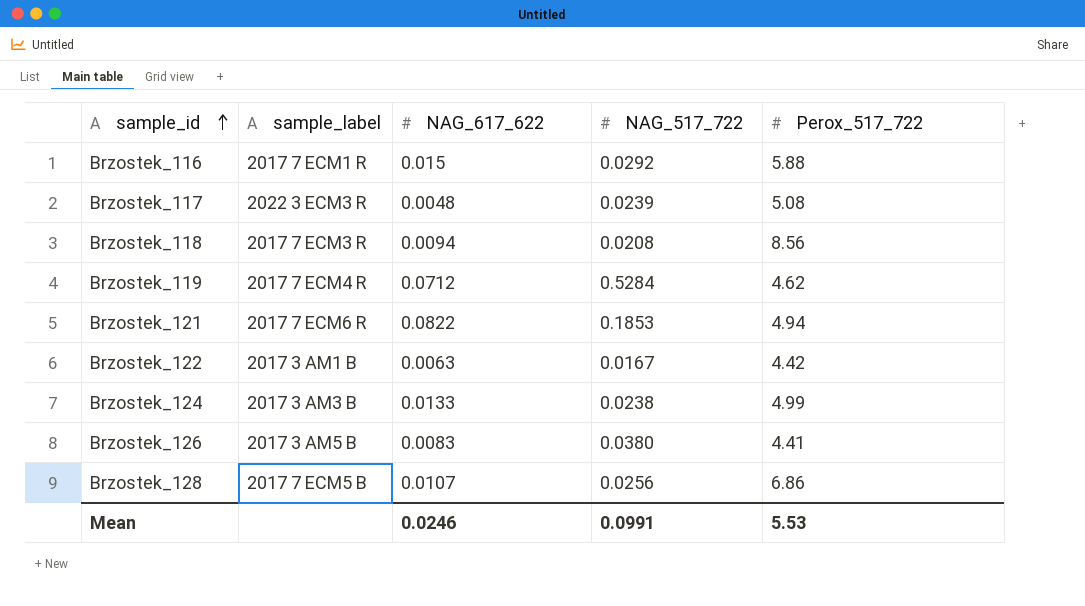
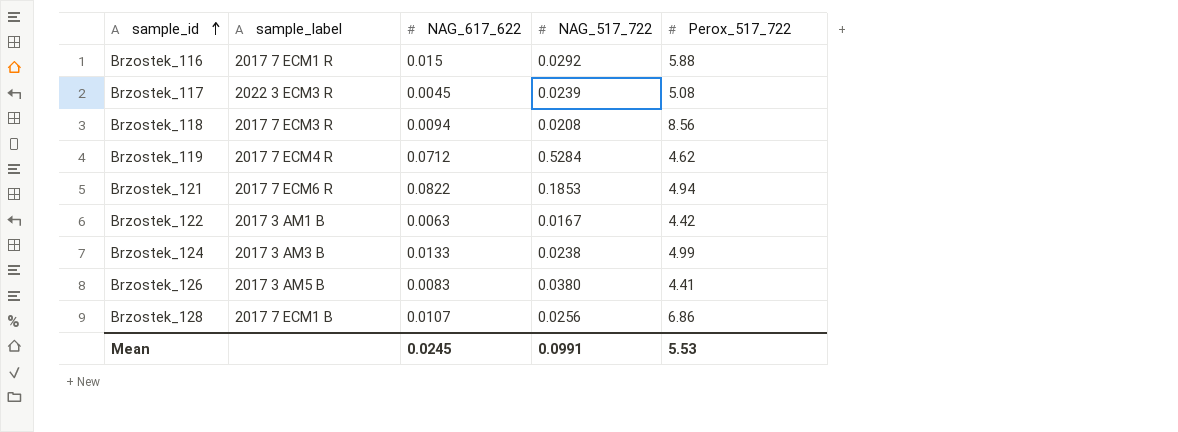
Brzostek_117 | NAG_617_622: 0.0048 -> 0.0045
Brzostek_128 | sample_label: 2017 7 ECM5 B -> 2017 7 ECM1 B
Mean | NAG_617_622: 0.0246 -> 0.0245

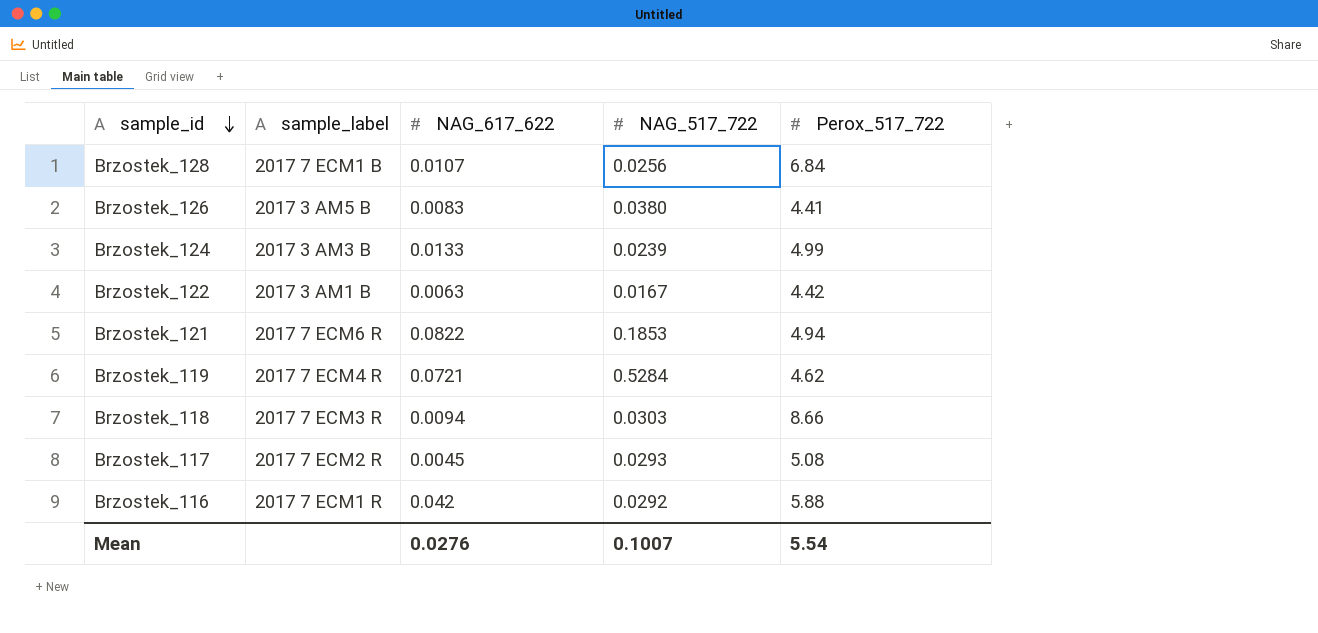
row order: sample_id ascending -> sample_id descending
Brzostek_128 | Perox_517_722: 6.86 -> 6.84
Brzostek_124 | NAG_517_722: 0.0238 -> 0.0239
Brzostek_119 | NAG_617_622: 0.0712 -> 0.0721
Brzostek_118 | NAG_517_722: 0.0208 -> 0.0303
Brzostek_118 | Perox_517_722: 8.56 -> 8.66
Brzostek_117 | sample_label: 2022 3 ECM3 R -> 2017 7 ECM2 R
Brzostek_117 | NAG_517_722: 0.0239 -> 0.0293
Brzostek_116 | NAG_617_622: 0.015 -> 0.042
Mean | NAG_617_622: 0.0245 -> 0.0276
Mean | NAG_517_722: 0.0991 -> 0.1007
Mean | Perox_517_722: 5.53 -> 5.54

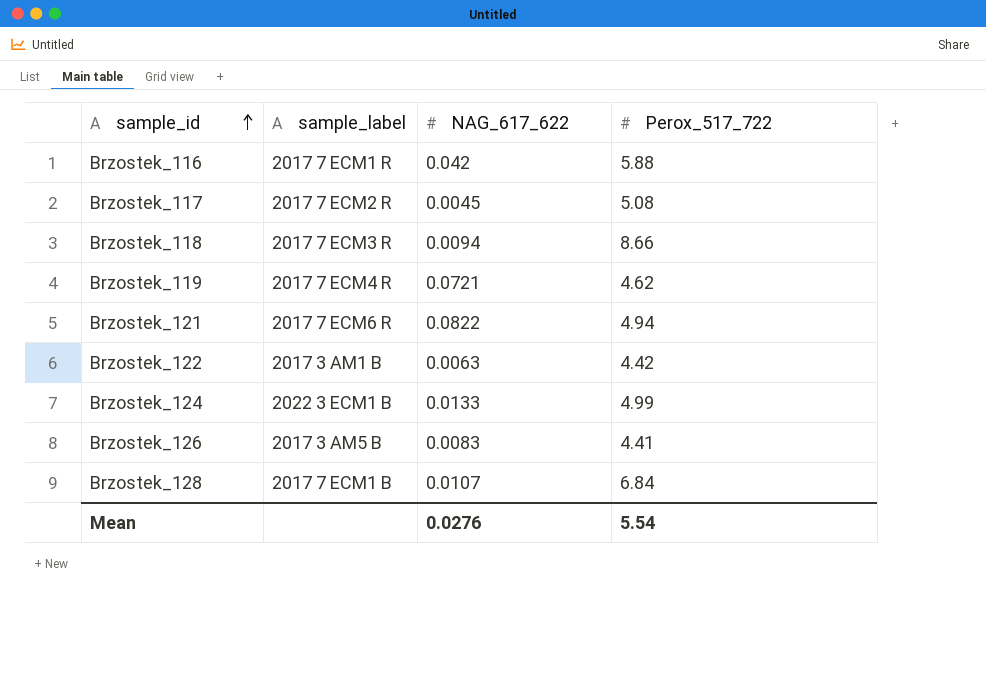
row order: sample_id descending -> sample_id ascending
column NAG_517_722 | position: 4 -> none
Brzostek_124 | sample_label: 2017 3 AM3 B -> 2022 3 ECM1 B

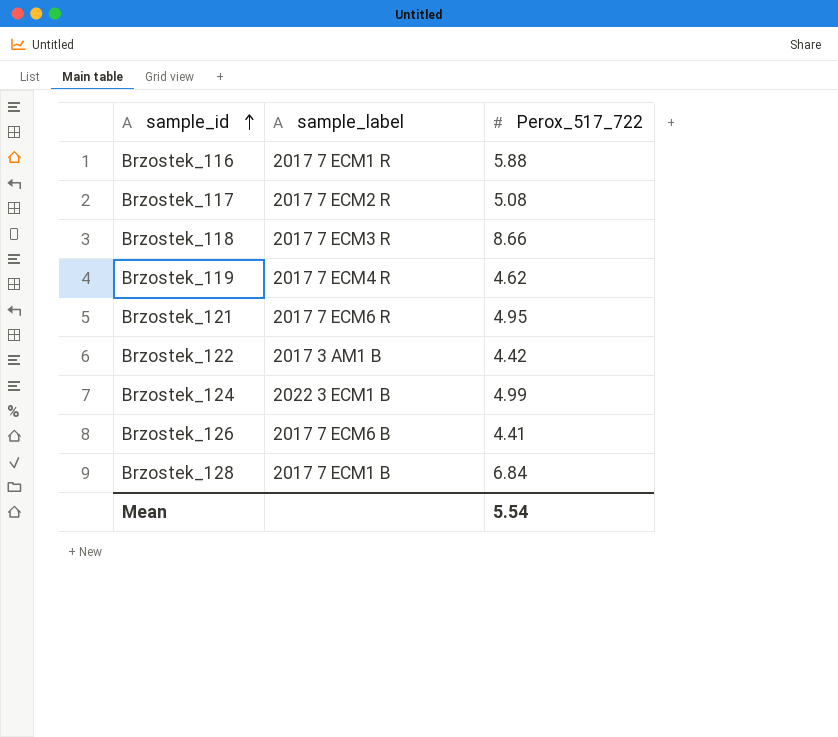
column NAG_617_622 | position: 3 -> none
Brzostek_121 | Perox_517_722: 4.94 -> 4.95
Brzostek_126 | sample_label: 2017 3 AM5 B -> 2017 7 ECM6 B

